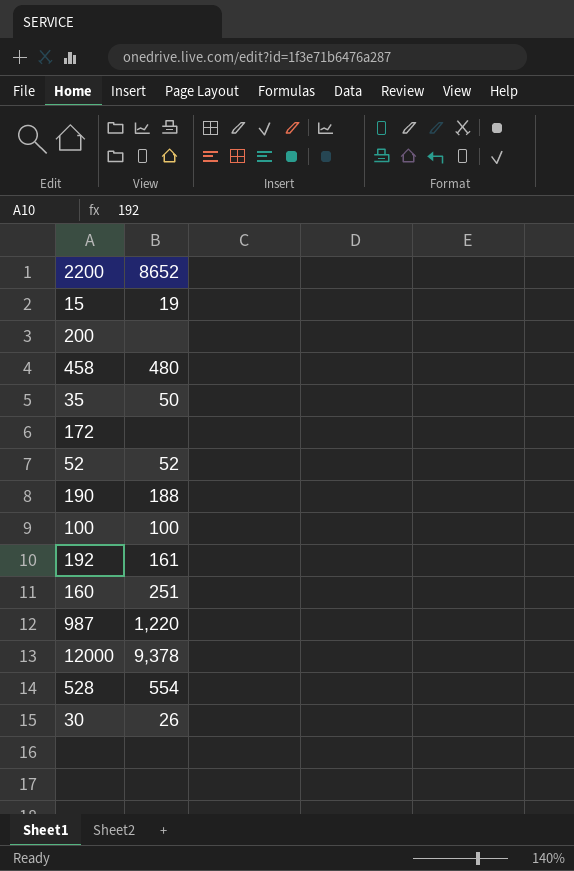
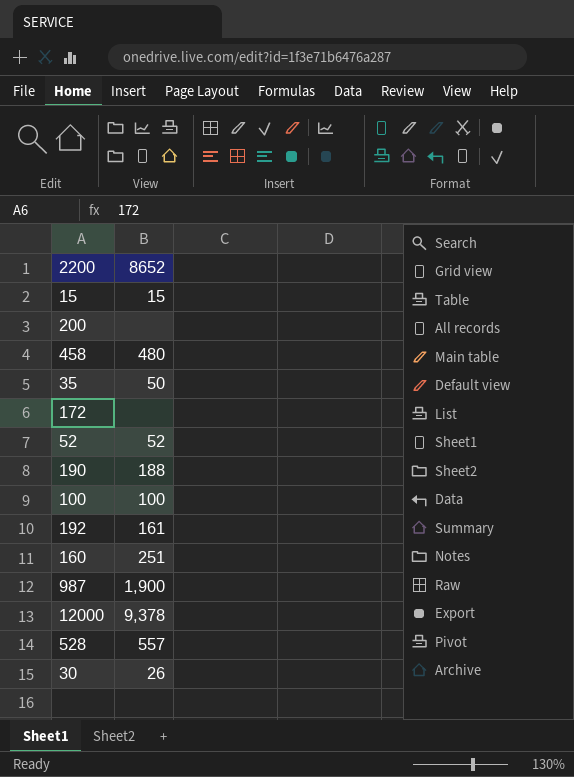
15 | 8652: 19 -> 15
987 | 8652: 1,220 -> 1,900
528 | 8652: 554 -> 557

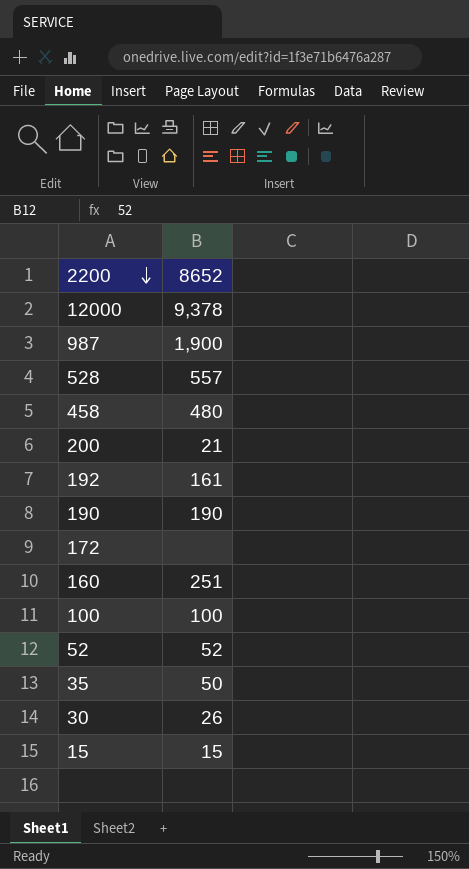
row order: none -> 2200 descending
200 | 8652: none -> 21
190 | 8652: 188 -> 190

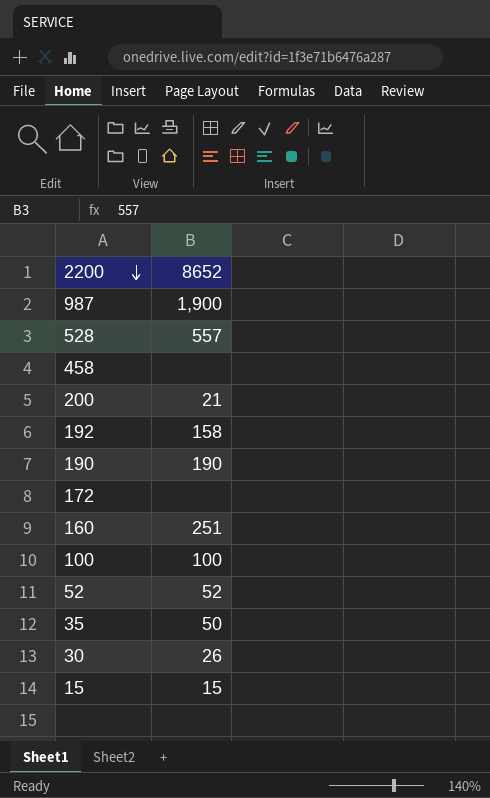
row 12000: 9,378 -> none
458 | 8652: 480 -> none
192 | 8652: 161 -> 158

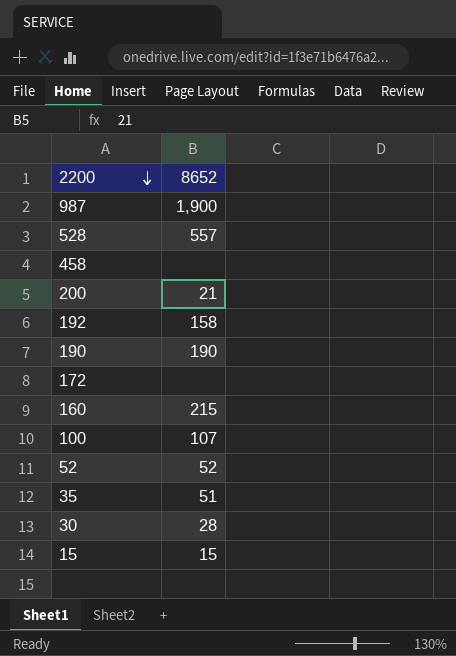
160 | 8652: 251 -> 215
100 | 8652: 100 -> 107
35 | 8652: 50 -> 51
30 | 8652: 26 -> 28

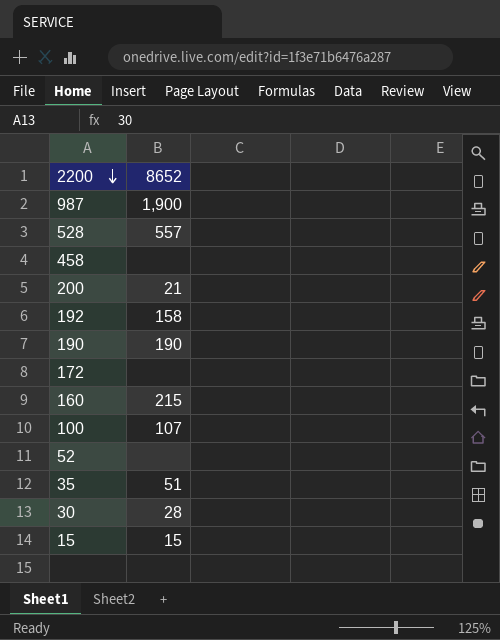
52 | 8652: 52 -> none

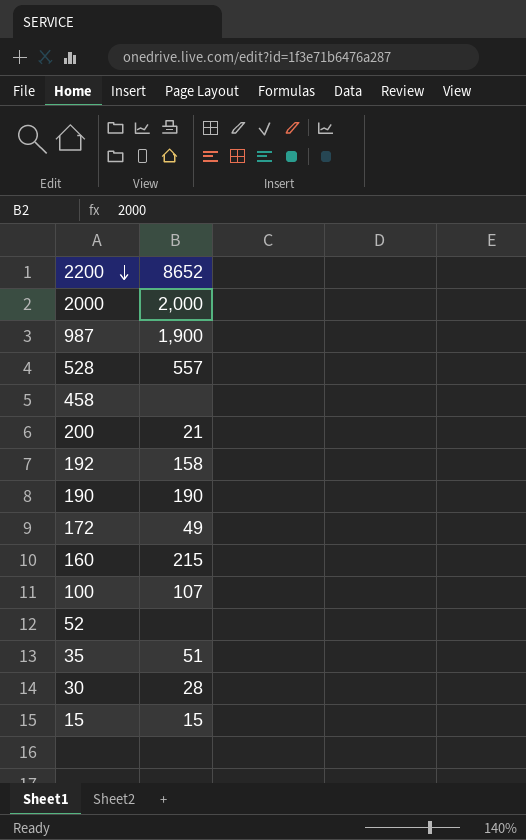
row 2000: none -> 2,000
172 | 8652: none -> 49

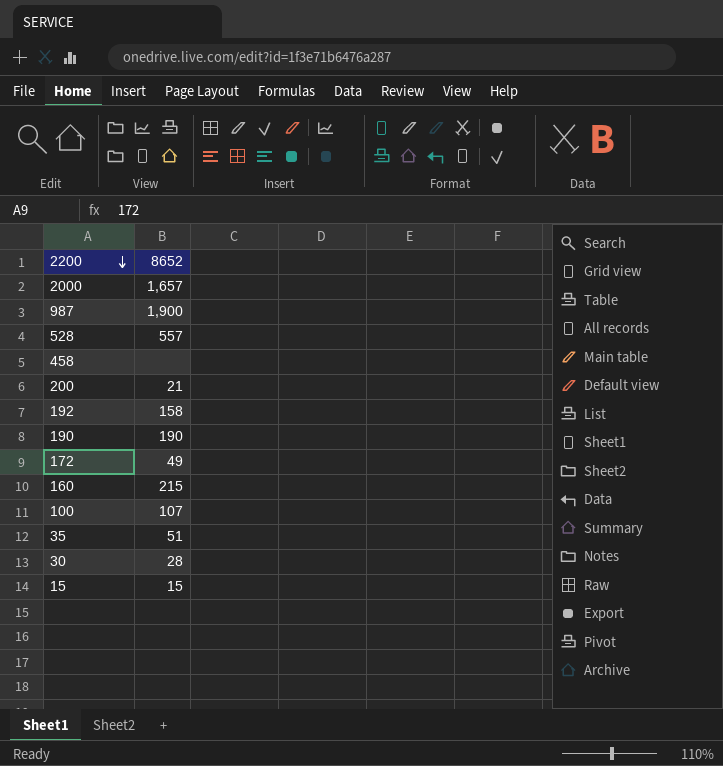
row 52: none -> none
2000 | 8652: 2,000 -> 1,657

